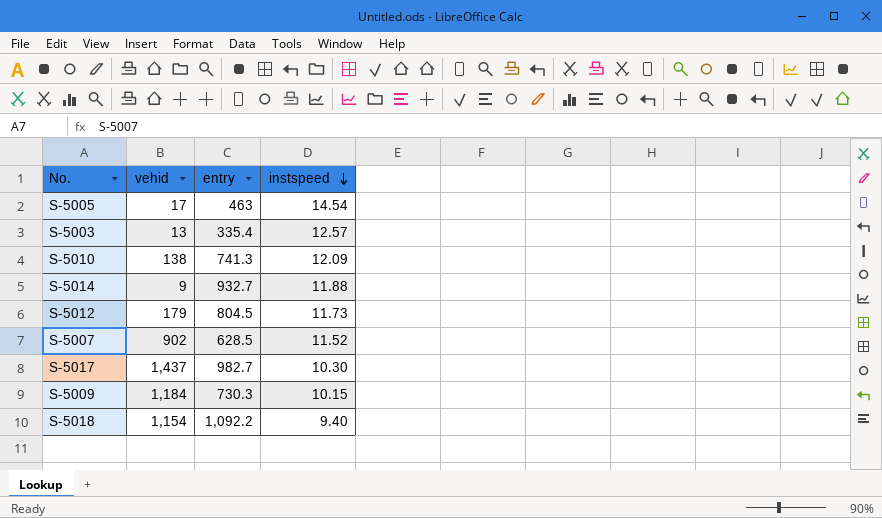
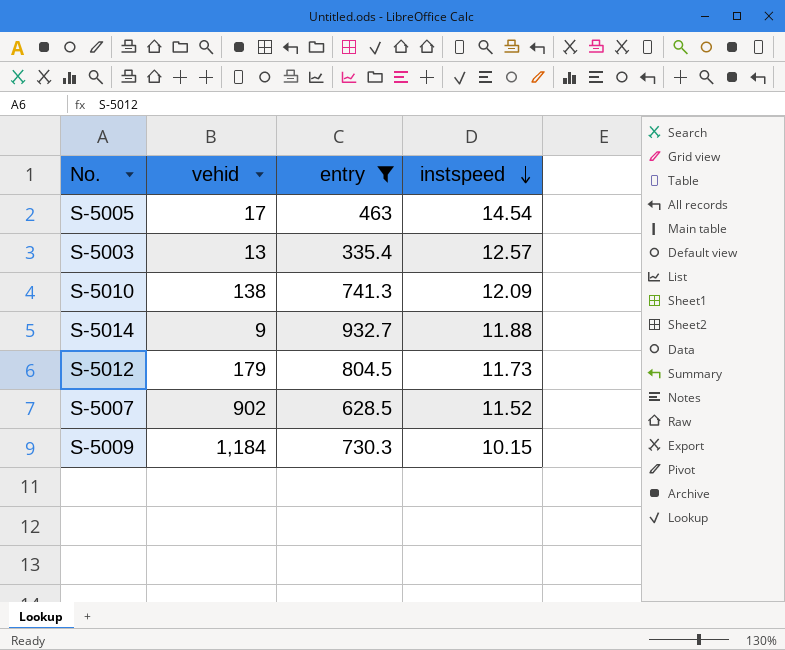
filter: none -> entry <= 932.7

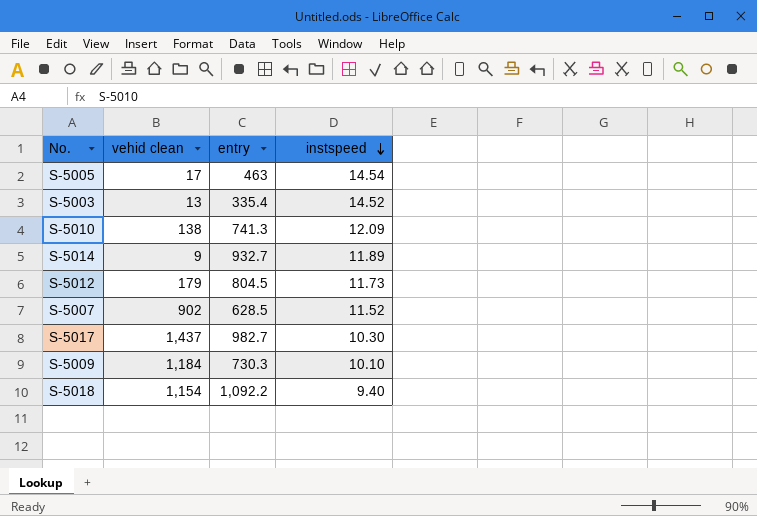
filter: entry <= 932.7 -> none
column name: vehid -> vehid clean
S-5003 | instspeed: 12.57 -> 14.52
S-5014 | instspeed: 11.88 -> 11.89
S-5009 | instspeed: 10.15 -> 10.10

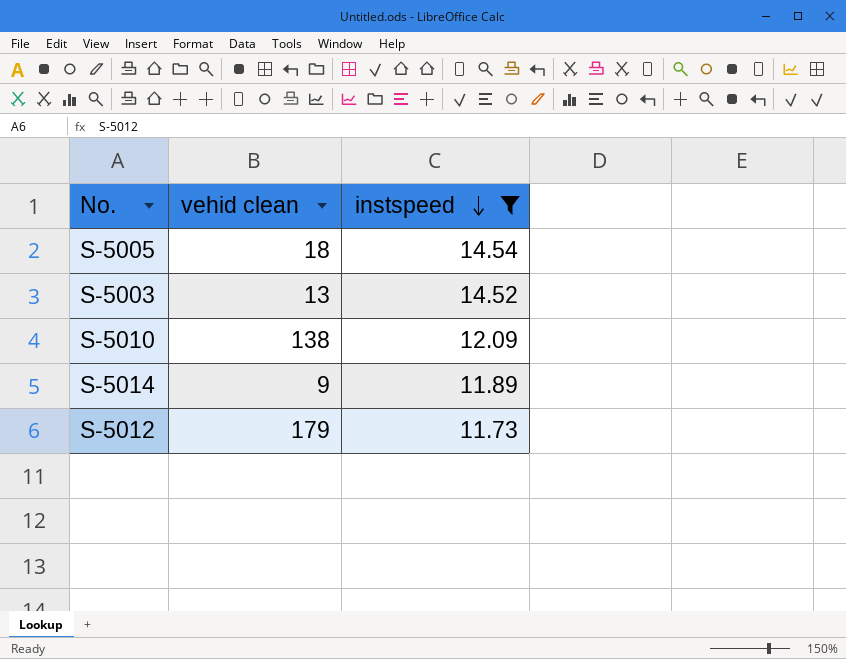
filter: none -> instspeed >= 11.73
column entry | position: 3 -> none
S-5005 | vehid clean: 17 -> 18

